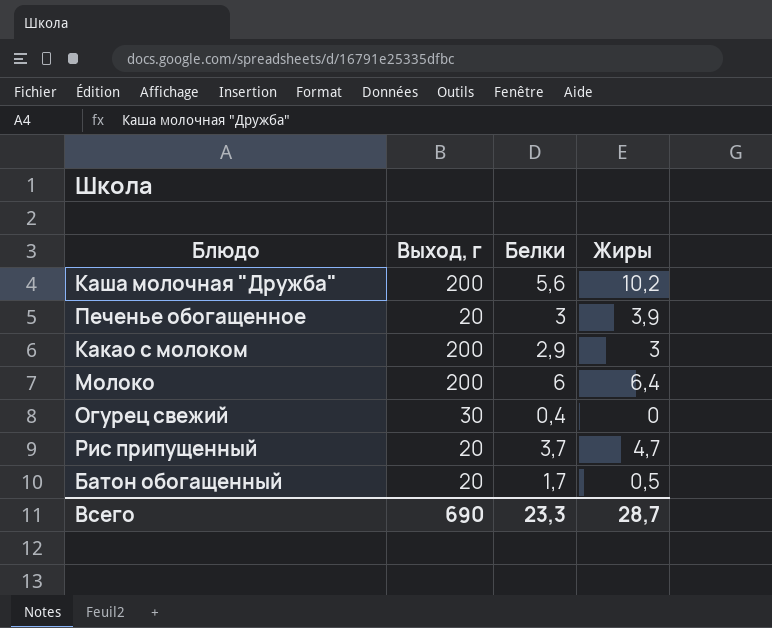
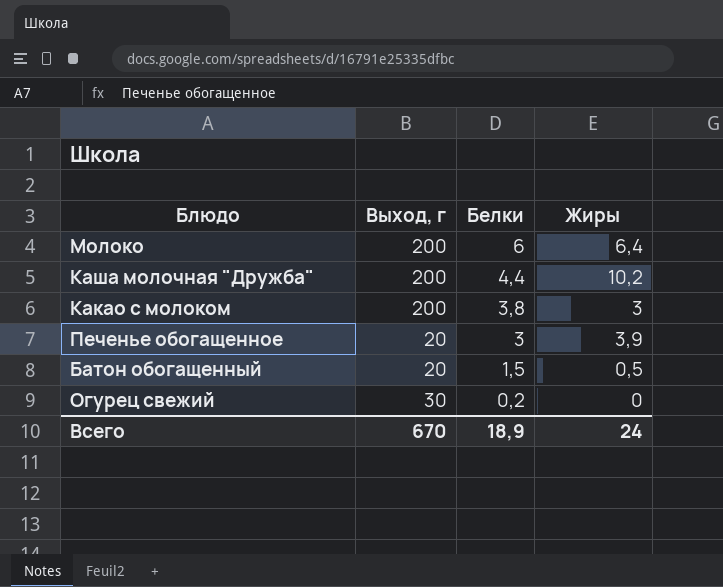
row order: none -> Белки descending
row Рис припущенный: 20 | 3,7 | 4,7 -> none
Каша молочная "Дружба" | Белки: 5,6 -> 4,4
Какао с молоком | Белки: 2,9 -> 3,8
Батон обогащенный | Белки: 1,7 -> 1,5
Огурец свежий | Белки: 0,4 -> 0,2
Всего | Выход, г: 690 -> 670
Всего | Белки: 23,3 -> 18,9
Всего | Жиры: 28,7 -> 24

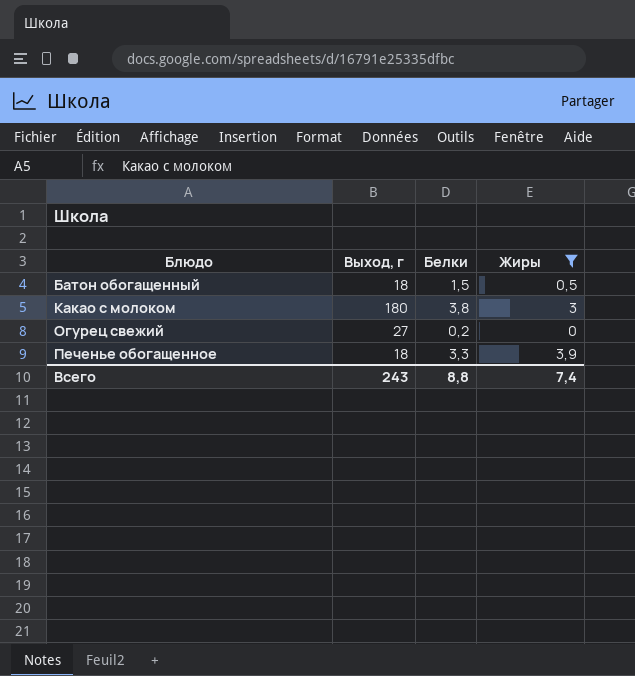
filter: none -> Жиры <= 3,9
row order: Белки descending -> Блюдо ascending
Батон обогащенный | Выход, г: 20 -> 18
Какао с молоком | Выход, г: 200 -> 180
Огурец свежий | Выход, г: 30 -> 27
Печенье обогащенное | Выход, г: 20 -> 18
Печенье обогащенное | Белки: 3 -> 3,3
Всего | Выход, г: 670 -> 243
Всего | Белки: 18,9 -> 8,8
Всего | Жиры: 24 -> 7,4

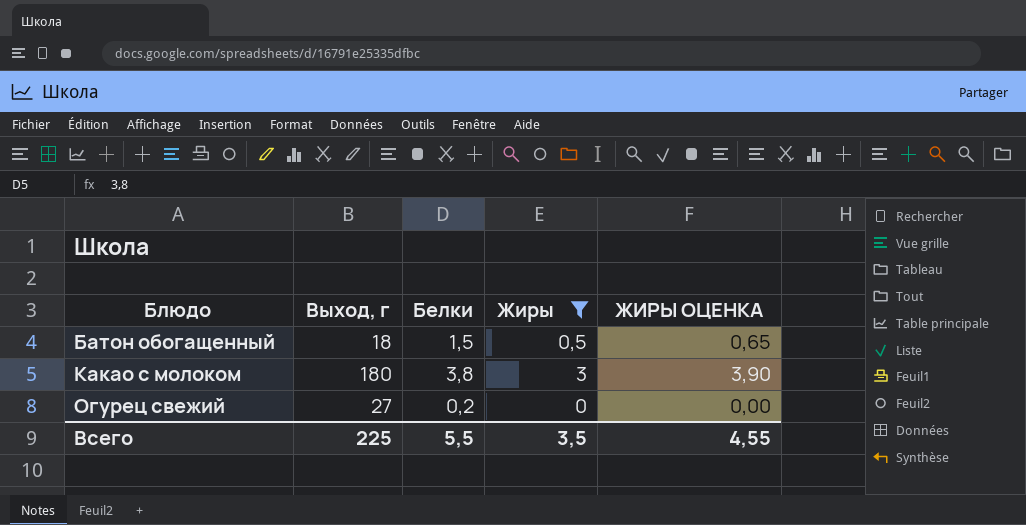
column ЖИРЫ ОЦЕНКА | formula: none -> [Жиры] * 1,3
row Печенье обогащенное: 18 | 3,3 | 3,9 -> none
Всего | Выход, г: 243 -> 225
Всего | Белки: 8,8 -> 5,5
Всего | Жиры: 7,4 -> 3,5

